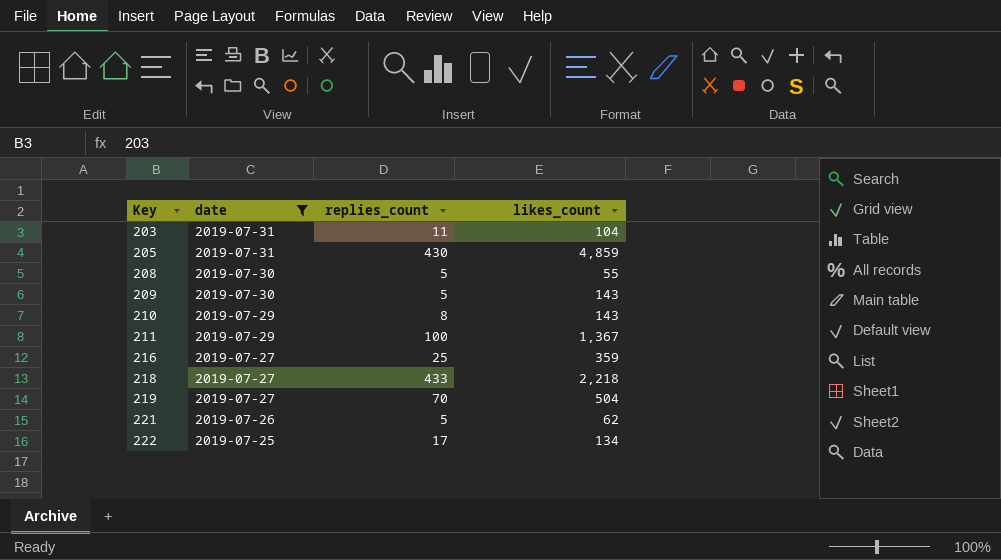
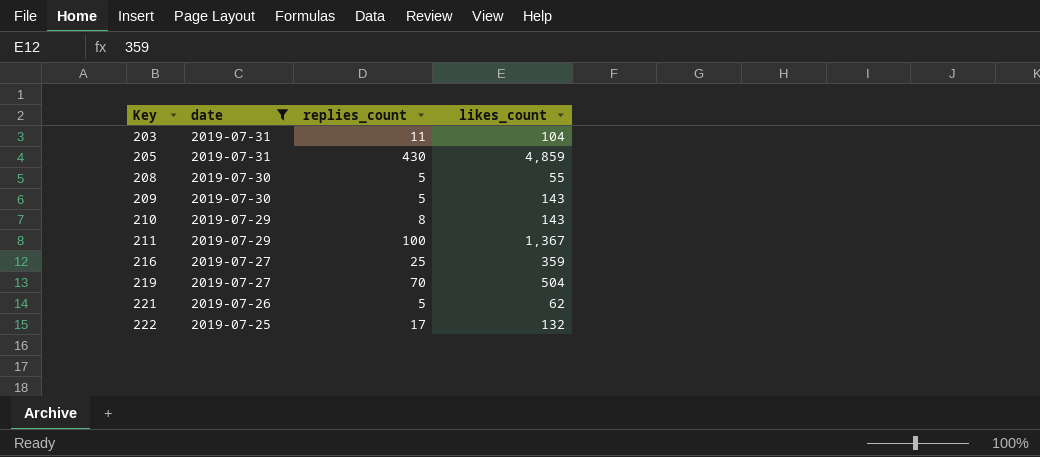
row 218: 2019-07-27 | 433 | 2,218 -> none
222 | likes_count: 134 -> 132

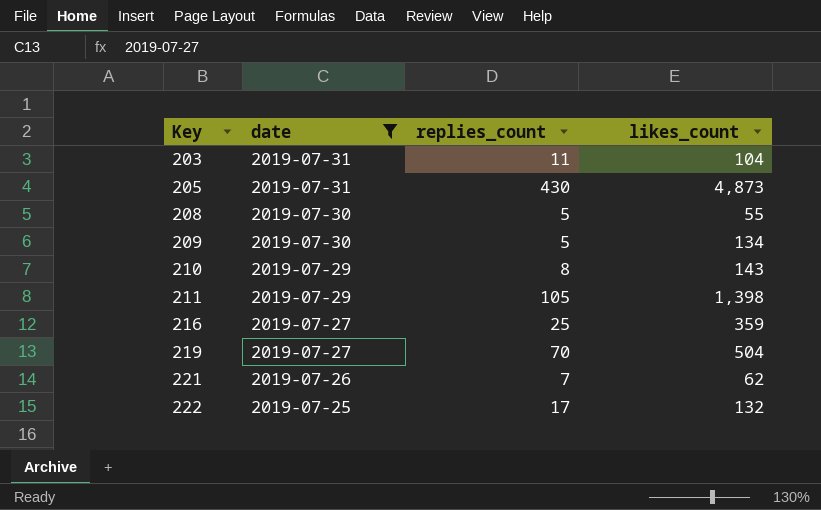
205 | likes_count: 4,859 -> 4,873
209 | likes_count: 143 -> 134
211 | replies_count: 100 -> 105
211 | likes_count: 1,367 -> 1,398
221 | replies_count: 5 -> 7

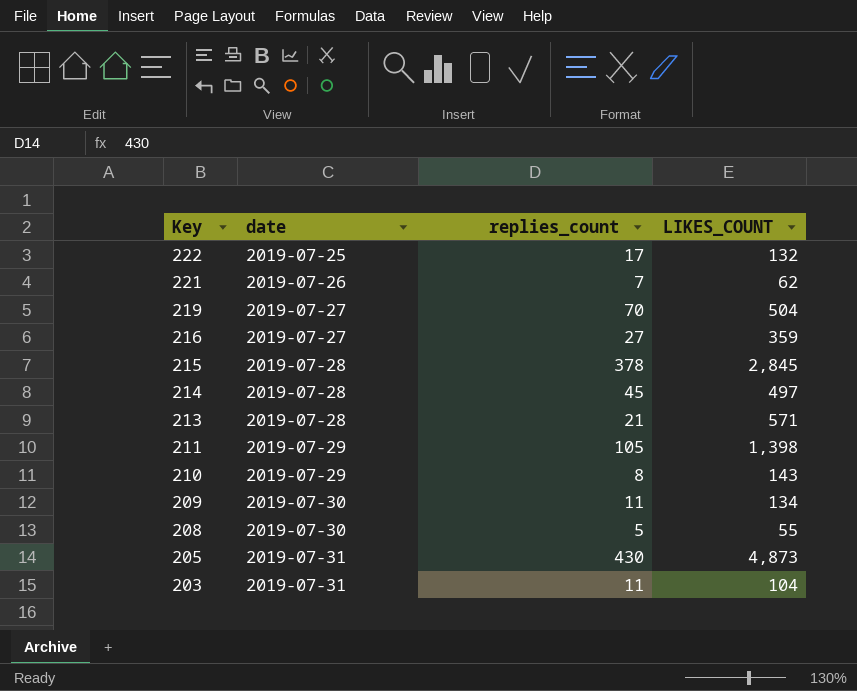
filter: date != 2019-07-28 -> none
row order: Key ascending -> Key descending
column name: likes_count -> LIKES_COUNT
216 | replies_count: 25 -> 27
209 | replies_count: 5 -> 11

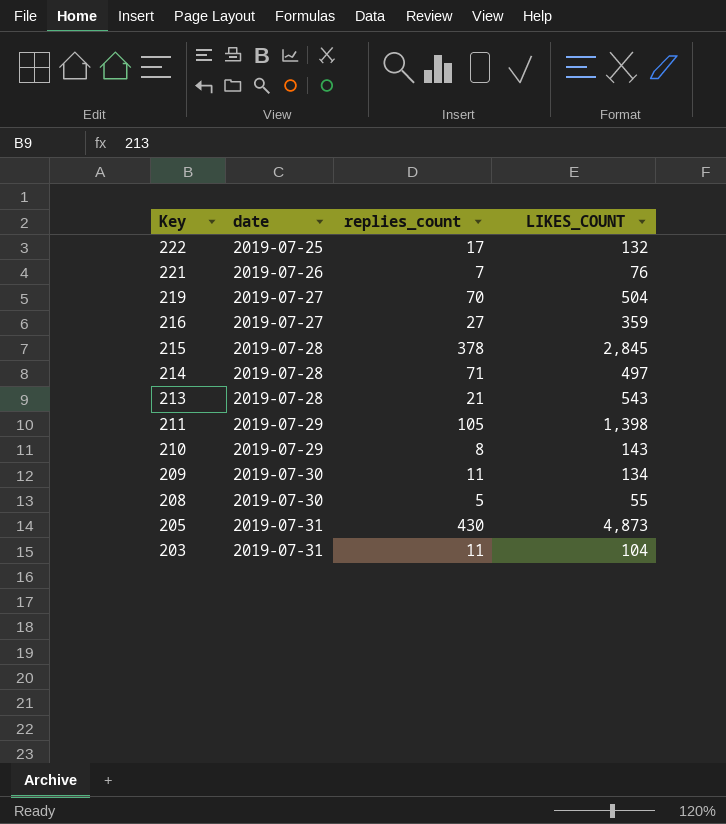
221 | LIKES_COUNT: 62 -> 76
214 | replies_count: 45 -> 71
213 | LIKES_COUNT: 571 -> 543

